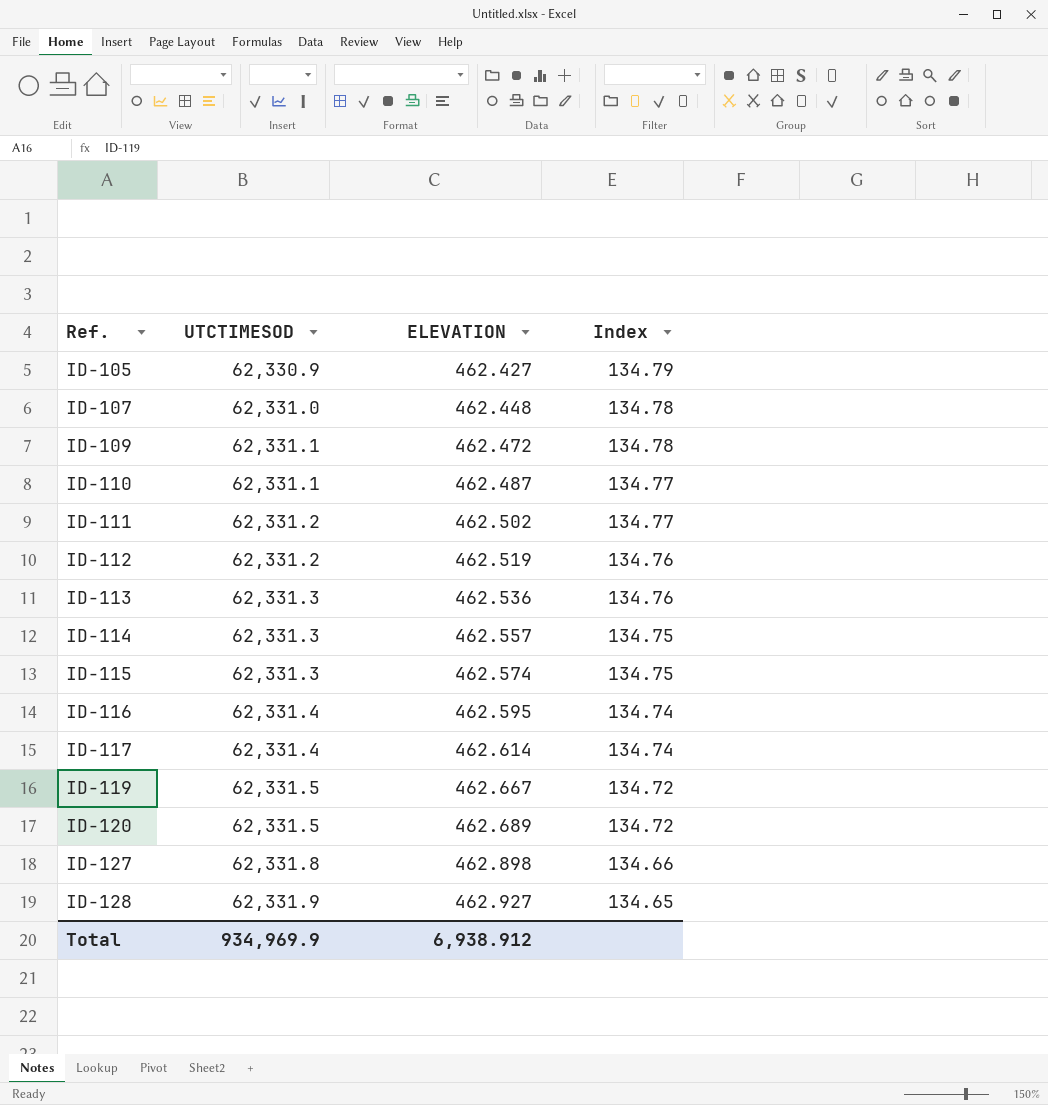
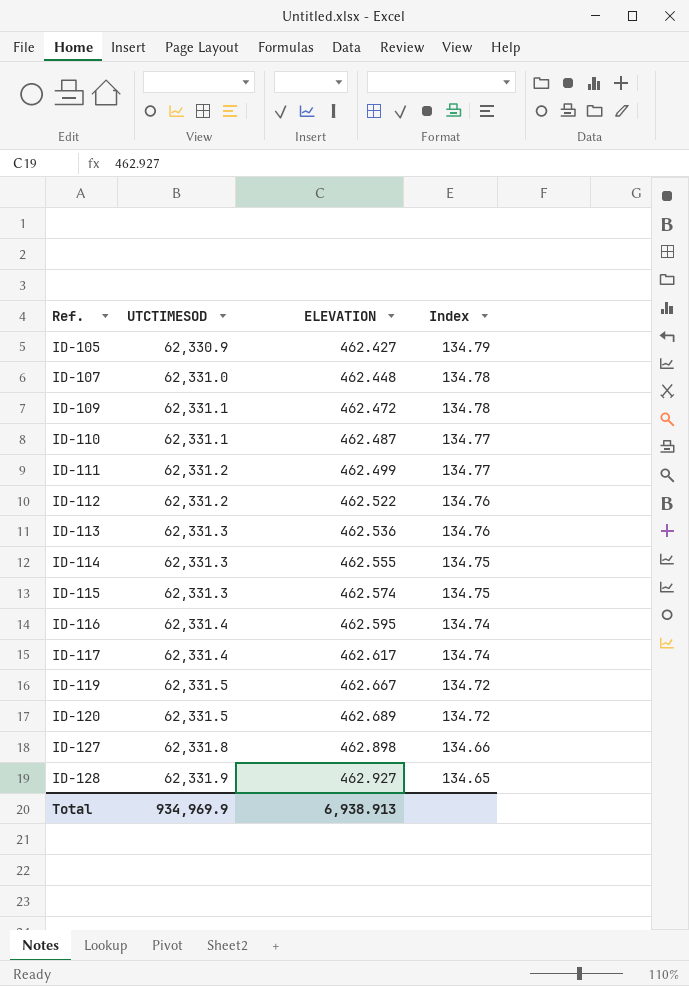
ID-111 | ELEVATION: 462.502 -> 462.499
ID-112 | ELEVATION: 462.519 -> 462.522
ID-114 | ELEVATION: 462.557 -> 462.555
ID-117 | ELEVATION: 462.614 -> 462.617
Total | ELEVATION: 6,938.912 -> 6,938.913

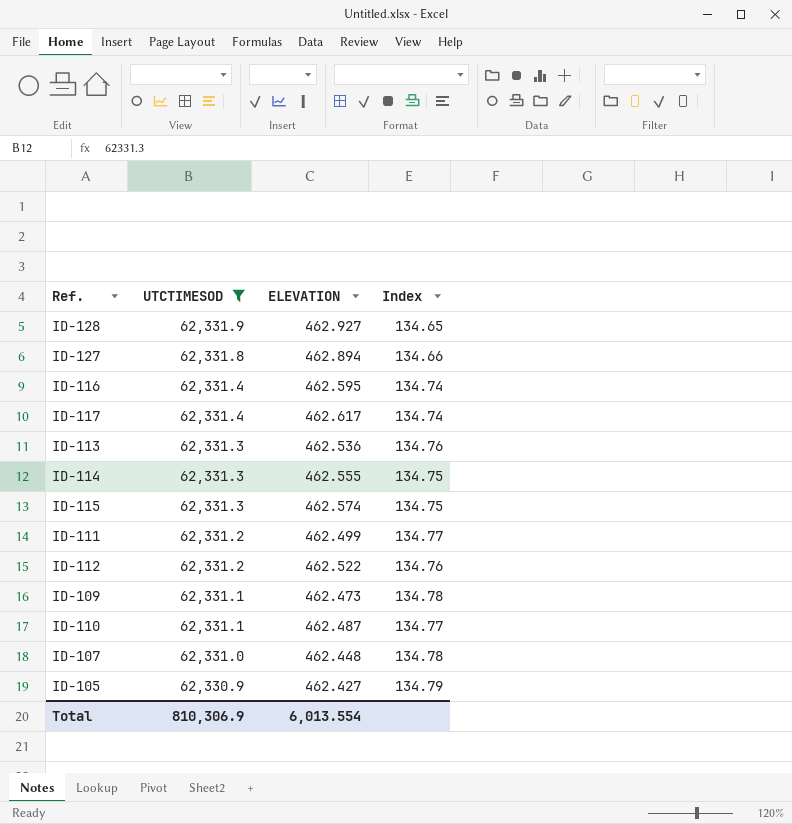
filter: none -> UTCTIMESOD != 62,331.5
row order: Ref. ascending -> UTCTIMESOD descending
ID-127 | ELEVATION: 462.898 -> 462.894
ID-109 | ELEVATION: 462.472 -> 462.473
Total | UTCTIMESOD: 934,969.9 -> 810,306.9
Total | ELEVATION: 6,938.913 -> 6,013.554

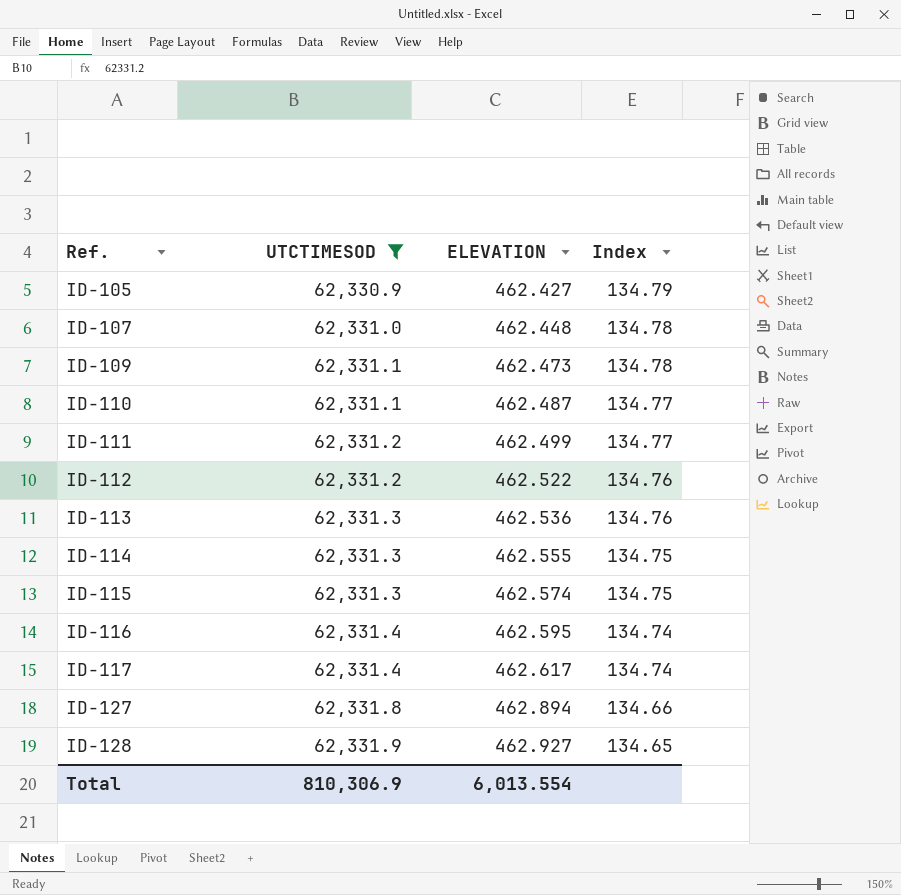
row order: UTCTIMESOD descending -> Ref. ascending

